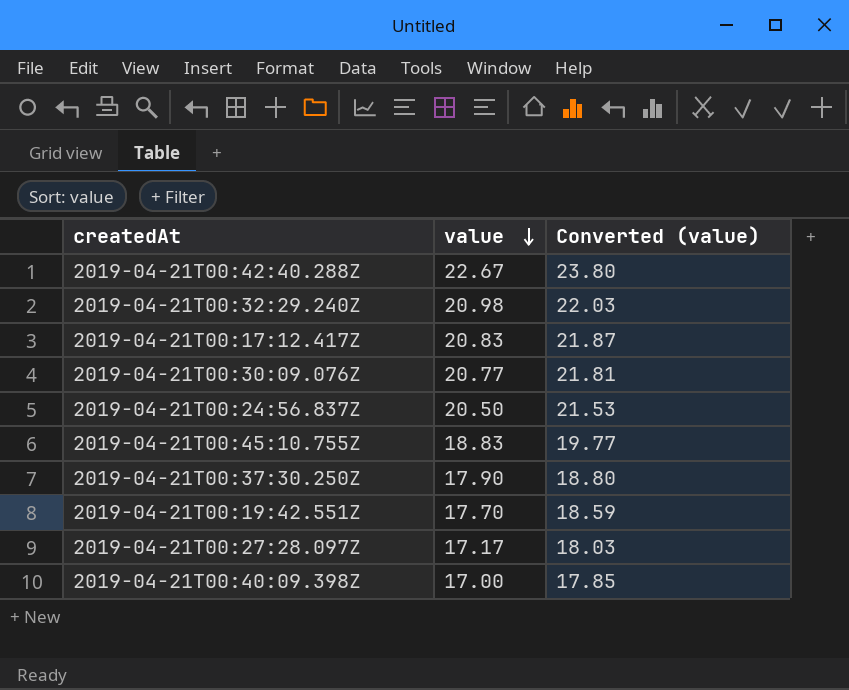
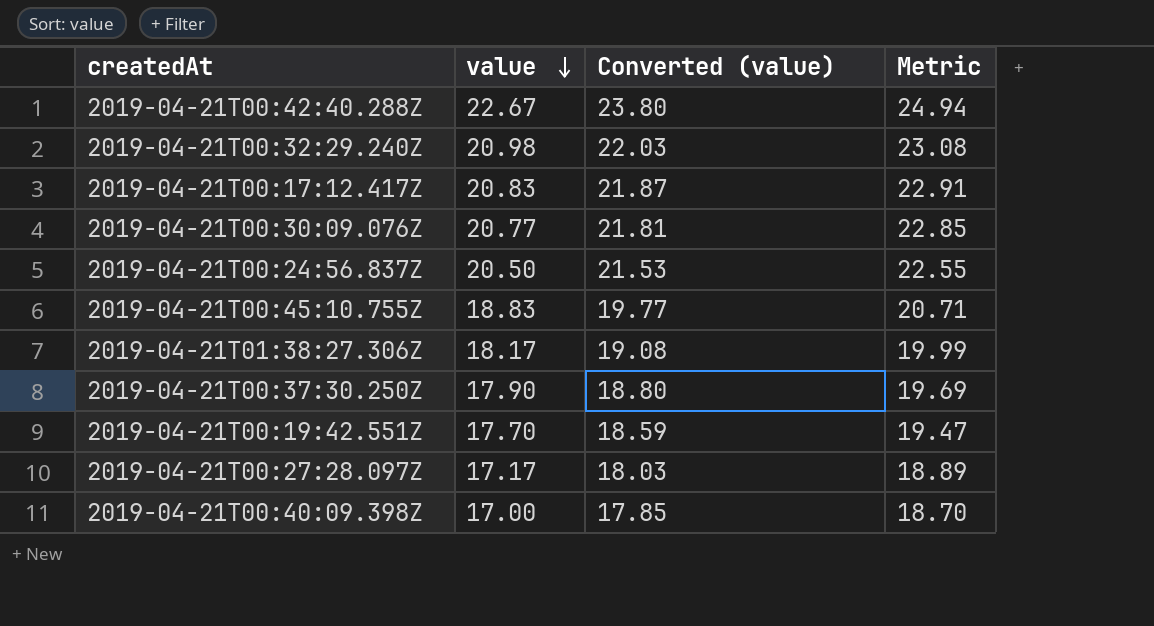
column Metric | formula: none -> [value] * 1.1
row 2019-04-21T01:38:27.306Z: none -> 18.17 | 19.08 | 19.99

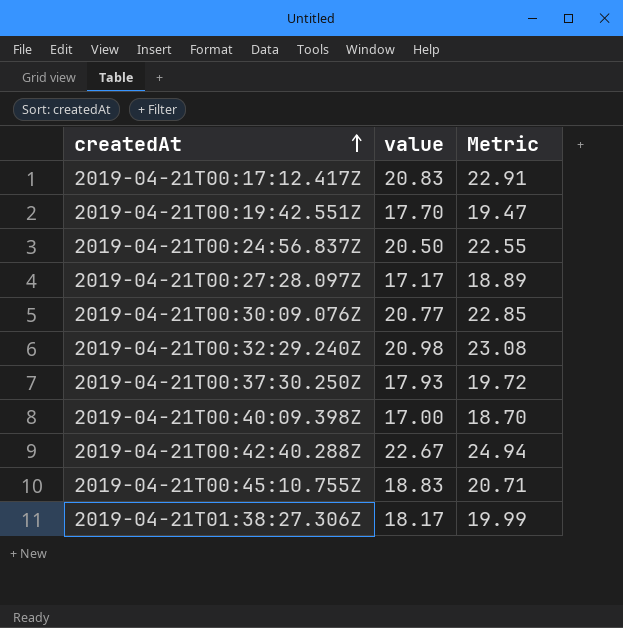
row order: value descending -> createdAt ascending
column Converted (value) | formula: [value] * 1.05 -> none
2019-04-21T00:37:30.250Z | value: 17.90 -> 17.93
2019-04-21T00:37:30.250Z | Metric: 19.69 -> 19.72

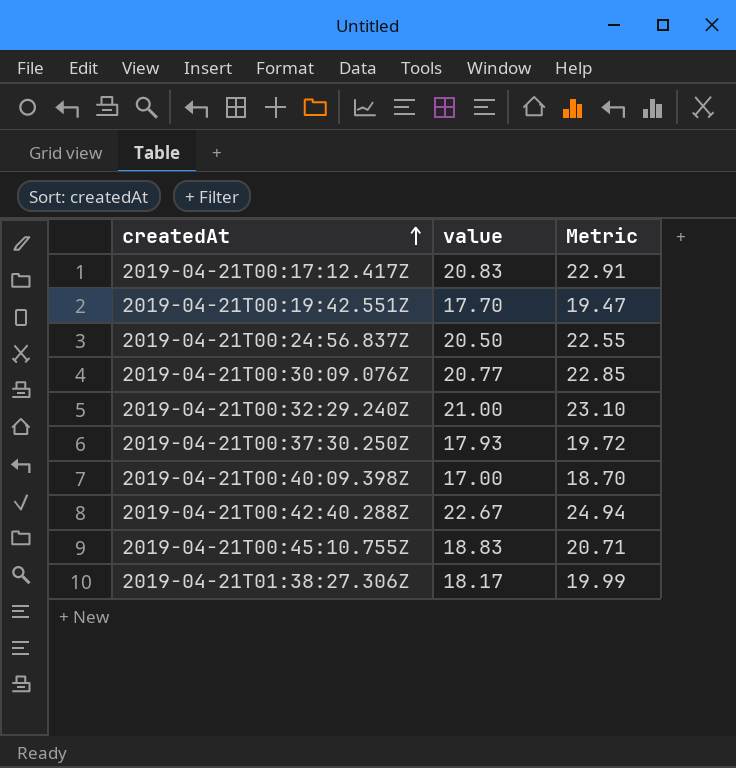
row 2019-04-21T00:27:28.097Z: 17.17 | 18.89 -> none
2019-04-21T00:32:29.240Z | value: 20.98 -> 21.00
2019-04-21T00:32:29.240Z | Metric: 23.08 -> 23.10

